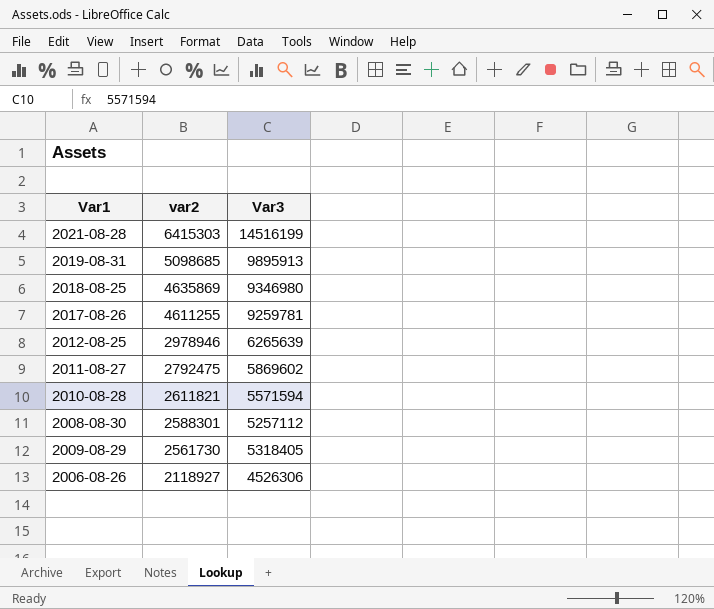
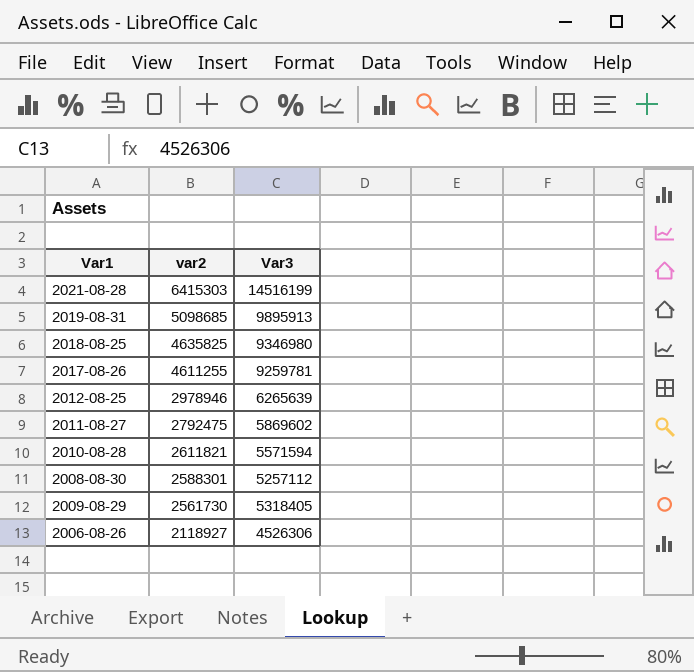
2018-08-25 | var2: 4635869 -> 4635825

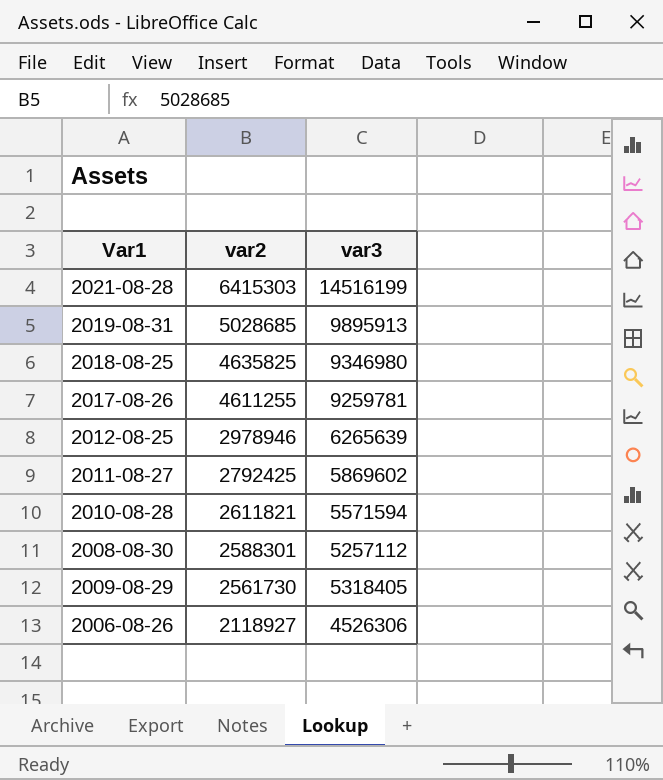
column name: Var3 -> var3
2019-08-31 | var2: 5098685 -> 5028685
2011-08-27 | var2: 2792475 -> 2792425

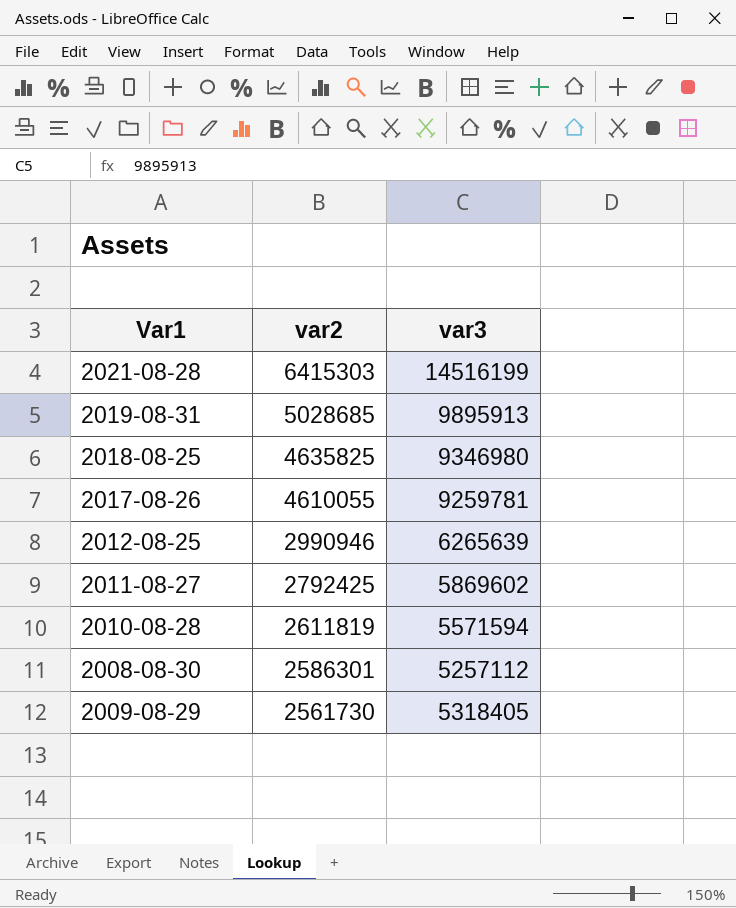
row 2006-08-26: 2118927 | 4526306 -> none
2017-08-26 | var2: 4611255 -> 4610055
2012-08-25 | var2: 2978946 -> 2990946
2010-08-28 | var2: 2611821 -> 2611819
2008-08-30 | var2: 2588301 -> 2586301

